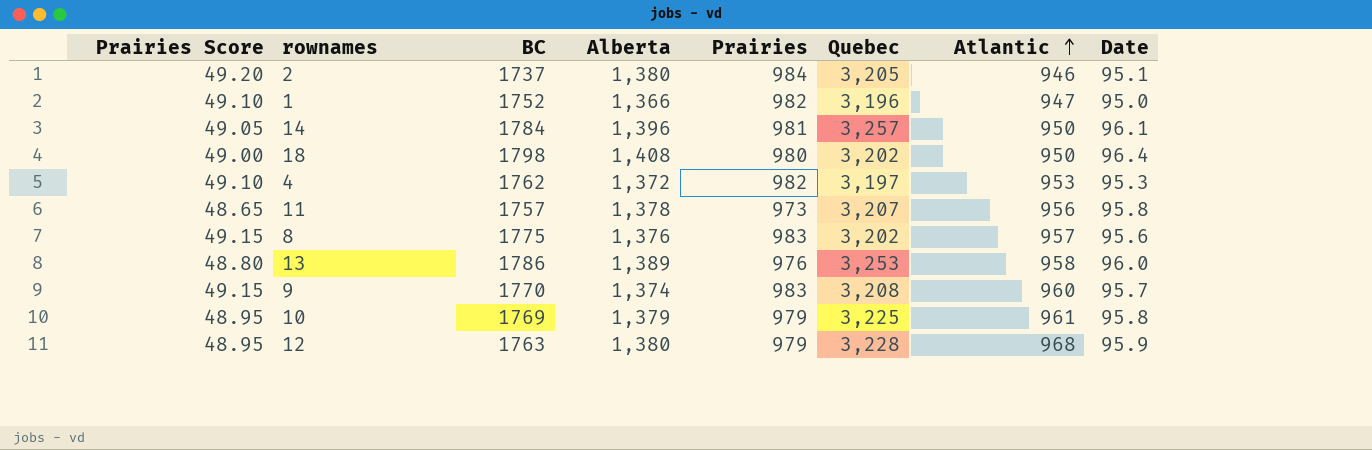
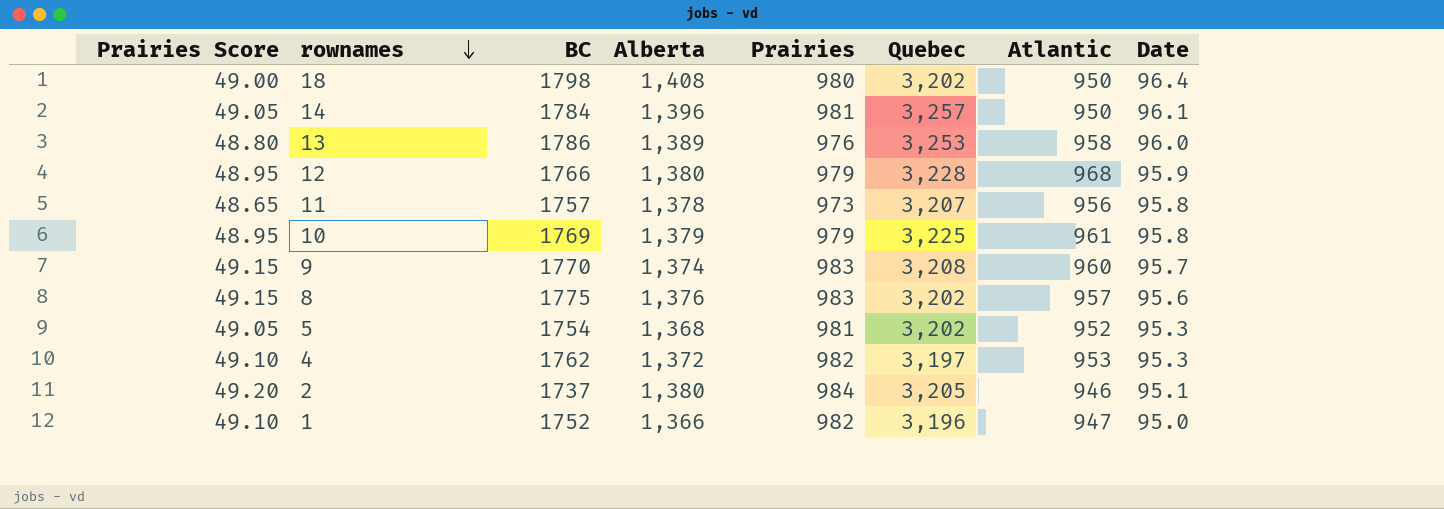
row order: Atlantic ascending -> rownames descending
12 | BC: 1763 -> 1766
row 5: none -> 49.05 | 1754 | 1,368 | 981 | 3,202 | 952 | 95.3

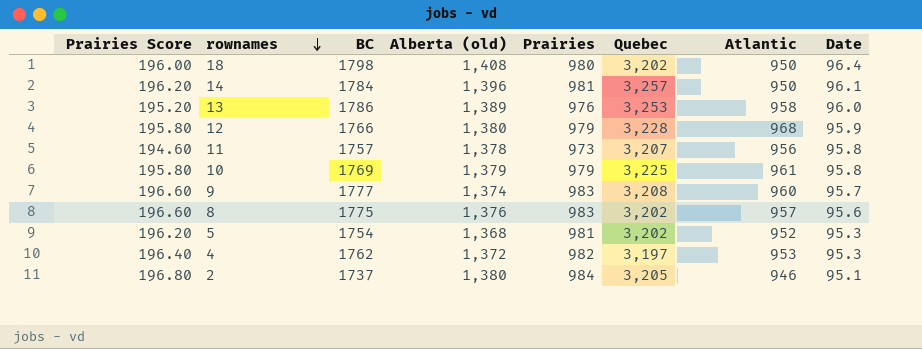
column Prairies Score | formula: [Prairies] * 0.05 -> [Prairies] * 0.2
column name: Alberta -> Alberta (old)
row 1: 49.10 | 1752 | 1,366 | 982 | 3,196 | 947 | 95.0 -> none
9 | BC: 1770 -> 1777

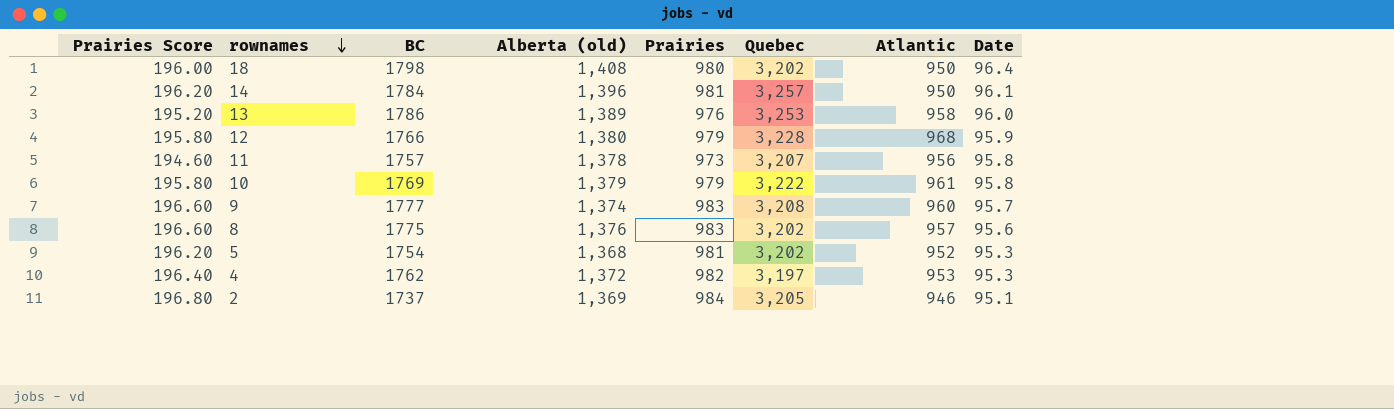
10 | Quebec: 3,225 -> 3,222
2 | Alberta (old): 1,380 -> 1,369

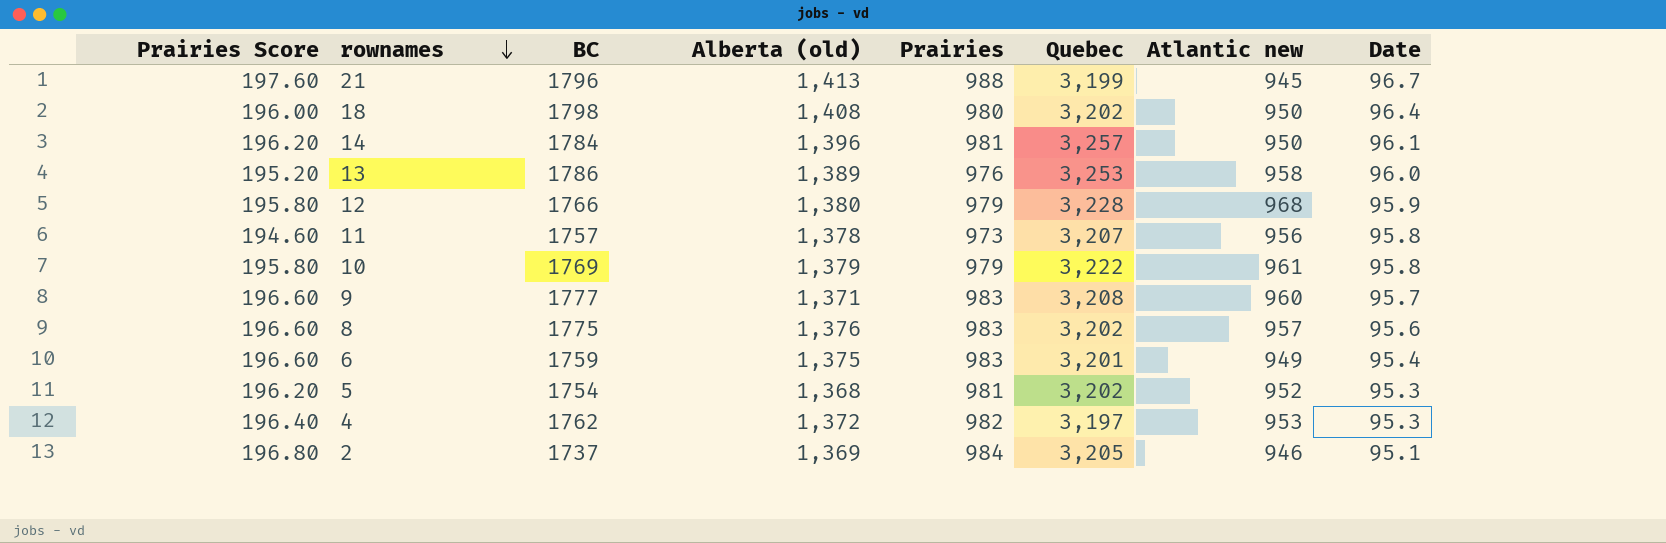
column name: Atlantic -> Atlantic new
row 21: none -> 197.60 | 1796 | 1,413 | 988 | 3,199 | 945 | 96.7
9 | Alberta (old): 1,374 -> 1,371
row 6: none -> 196.60 | 1759 | 1,375 | 983 | 3,201 | 949 | 95.4

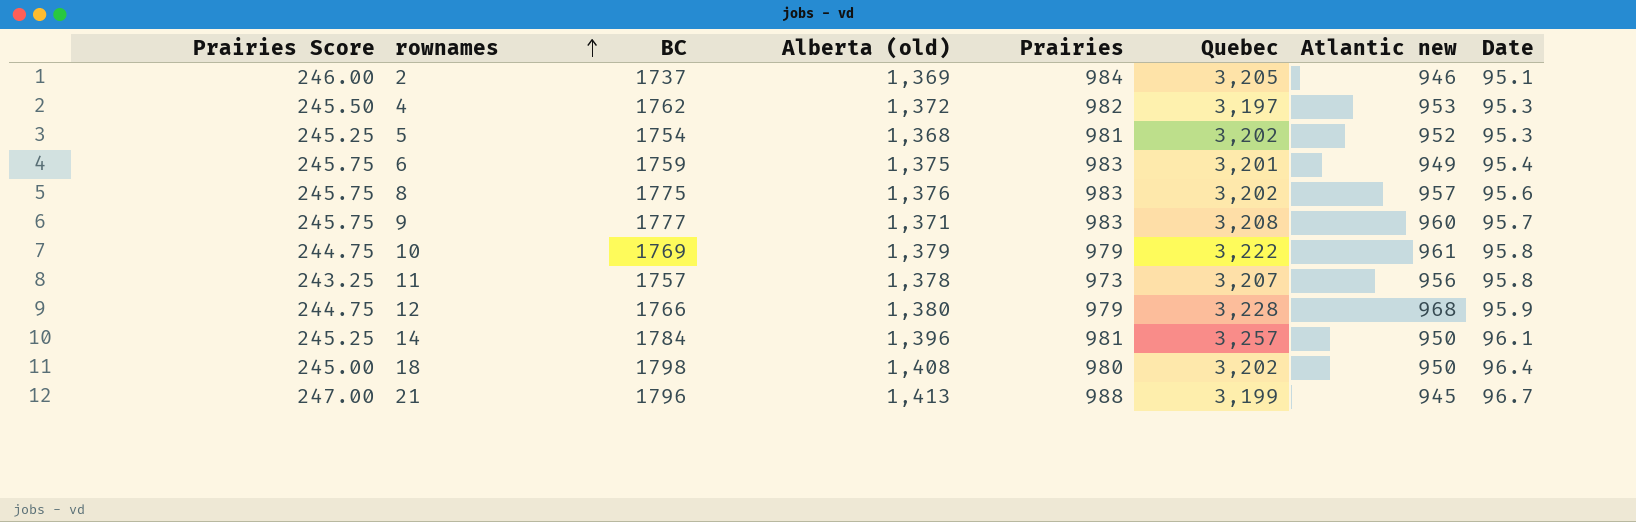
row order: rownames descending -> rownames ascending
column Prairies Score | formula: [Prairies] * 0.2 -> [Prairies] * 0.25
row 13: 195.20 | 1786 | 1,389 | 976 | 3,253 | 958 | 96.0 -> none

